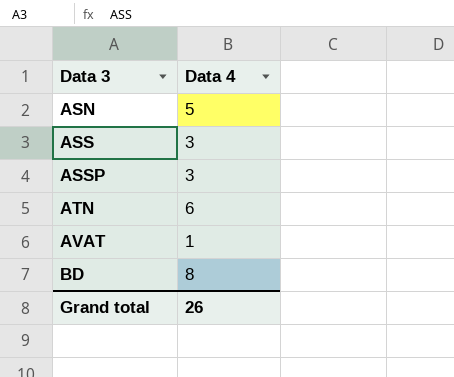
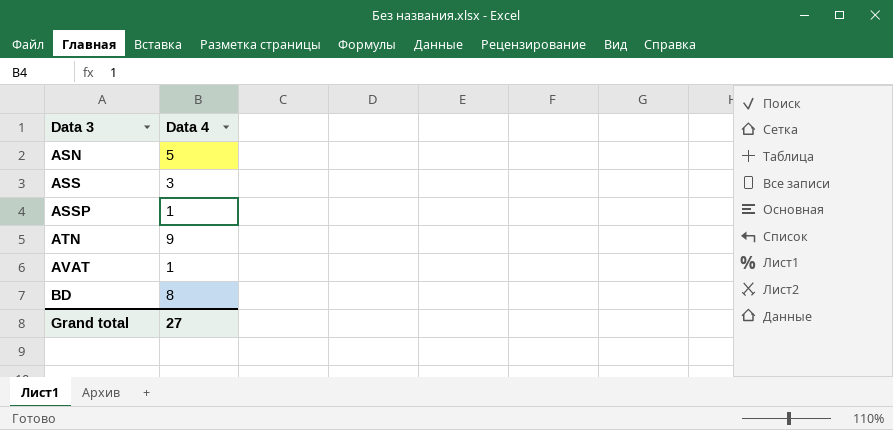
ASSP | Data 4: 3 -> 1
ATN | Data 4: 6 -> 9
Grand total | Data 4: 26 -> 27

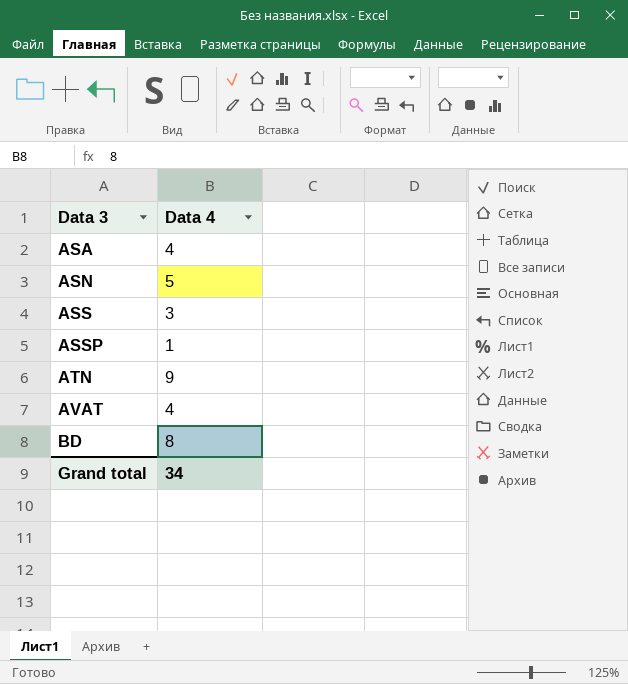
row ASA: none -> 4
AVAT | Data 4: 1 -> 4
Grand total | Data 4: 27 -> 34

